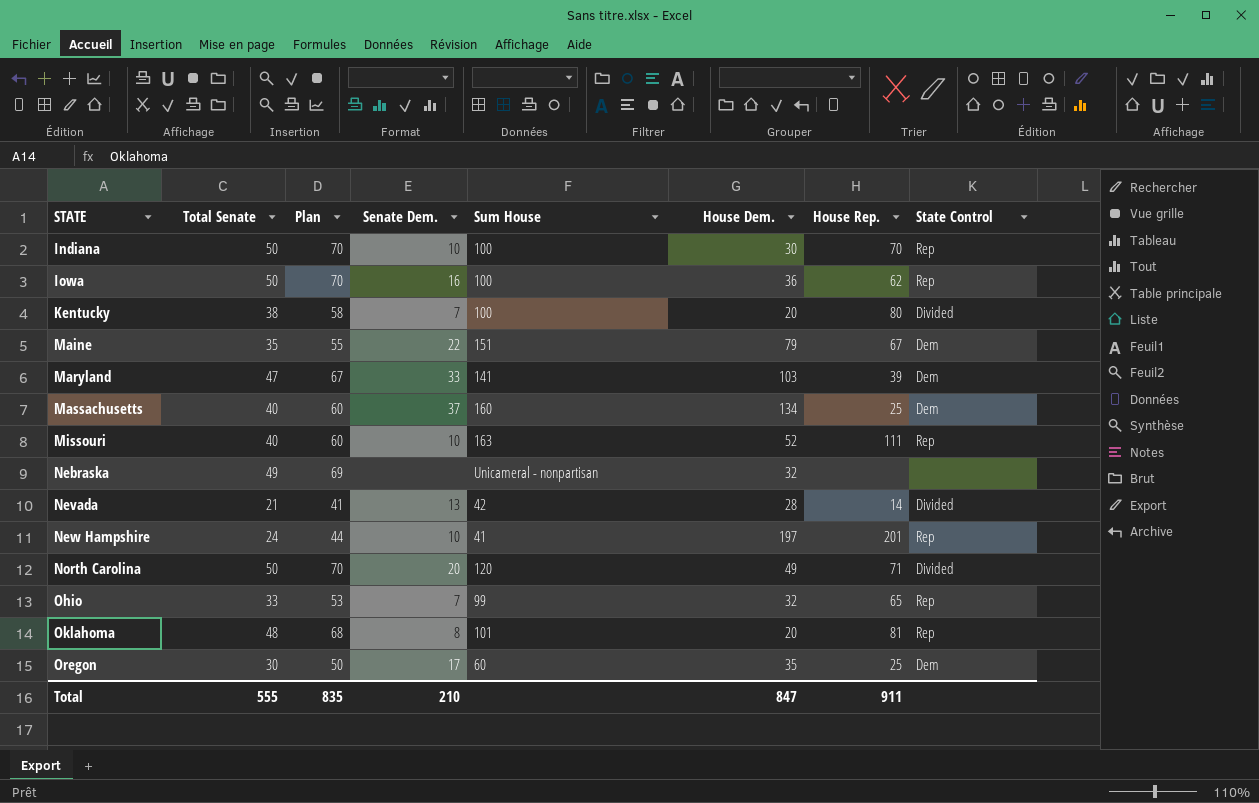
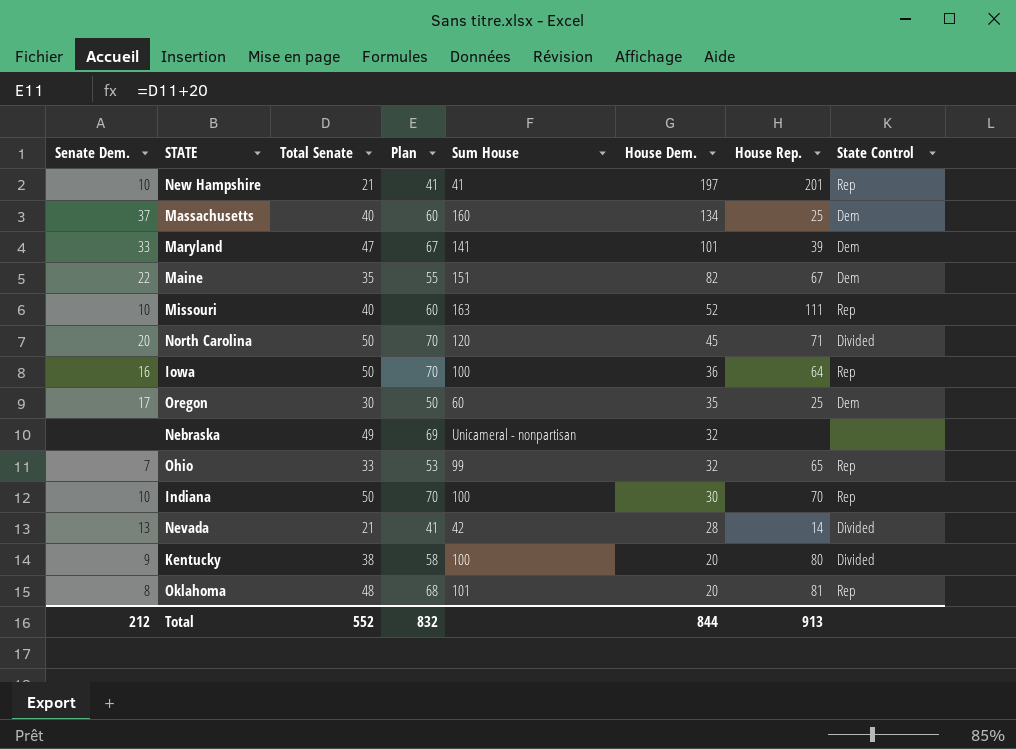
row order: STATE ascending -> House Dem. descending
column Senate Dem. | position: 4 -> 1
New Hampshire | Total Senate: 24 -> 21
New Hampshire | Plan: 44 -> 41
Maryland | House Dem.: 103 -> 101
Maine | House Dem.: 79 -> 82
North Carolina | House Dem.: 49 -> 45
Iowa | House Rep.: 62 -> 64
Kentucky | Senate Dem.: 7 -> 9
Total | Senate Dem.: 210 -> 212
Total | Total Senate: 555 -> 552
Total | Plan: 835 -> 832
Total | House Dem.: 847 -> 844
Total | House Rep.: 911 -> 913

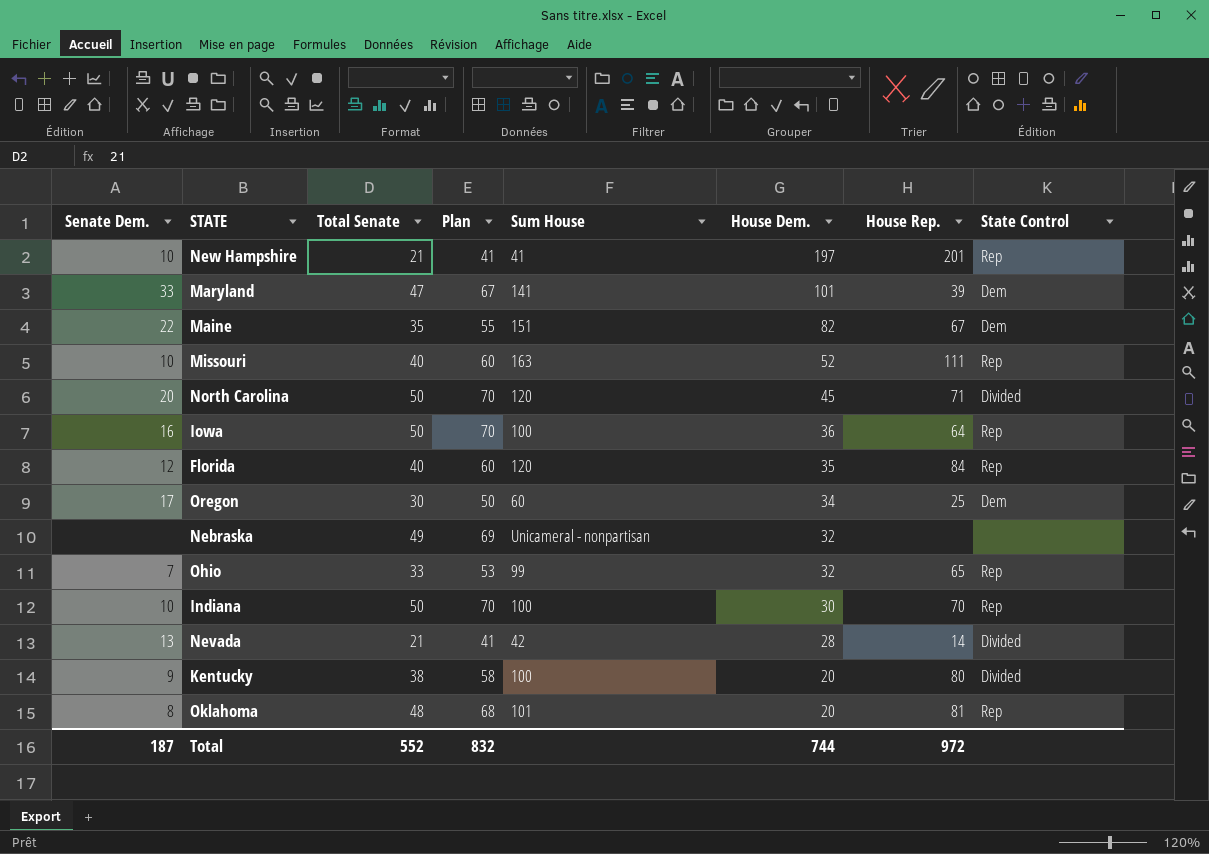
row Massachusetts: 37 | 40 | 60 | 160 | 134 | 25 | Dem -> none
row Florida: none -> 12 | 40 | 60 | 120 | 35 | 84 | Rep
Oregon | House Dem.: 35 -> 34
Total | Senate Dem.: 212 -> 187
Total | House Dem.: 844 -> 744
Total | House Rep.: 913 -> 972

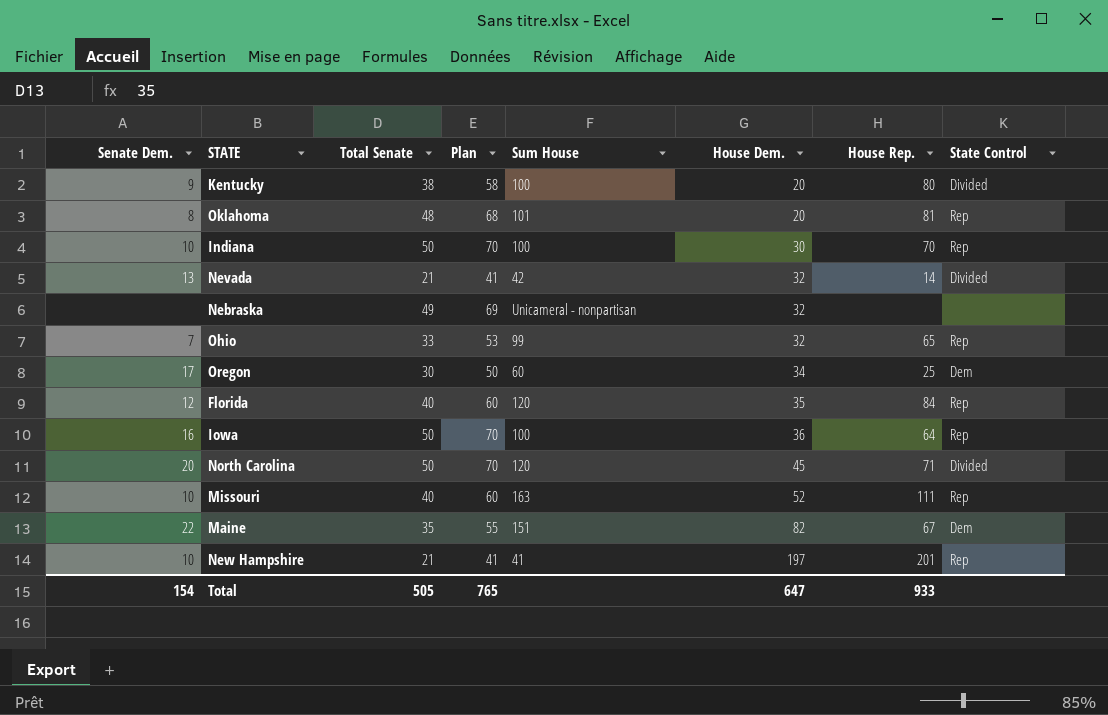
row order: House Dem. descending -> House Dem. ascending
row Maryland: 33 | 47 | 67 | 141 | 101 | 39 | Dem -> none
Nevada | House Dem.: 28 -> 32
Total | Senate Dem.: 187 -> 154
Total | Total Senate: 552 -> 505
Total | Plan: 832 -> 765
Total | House Dem.: 744 -> 647
Total | House Rep.: 972 -> 933

